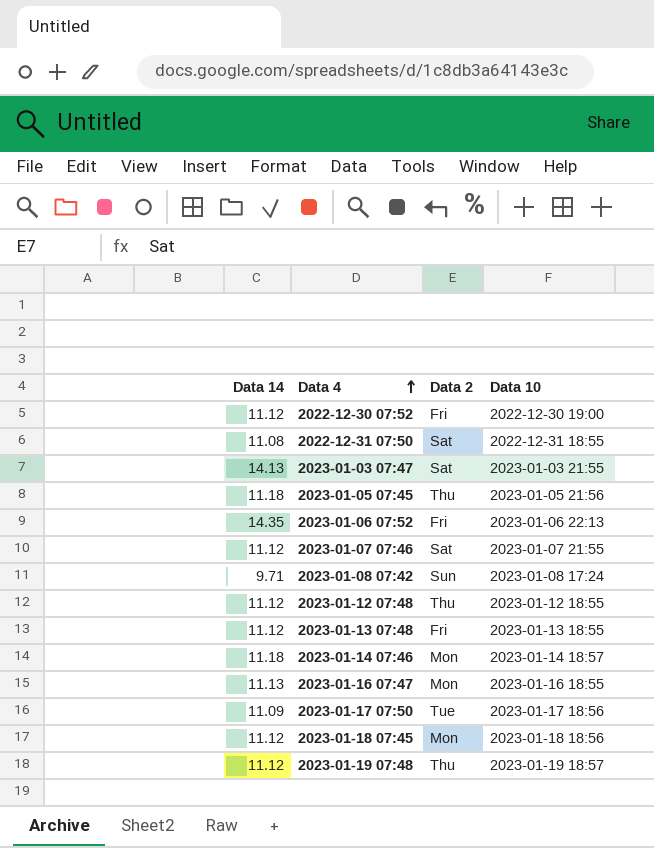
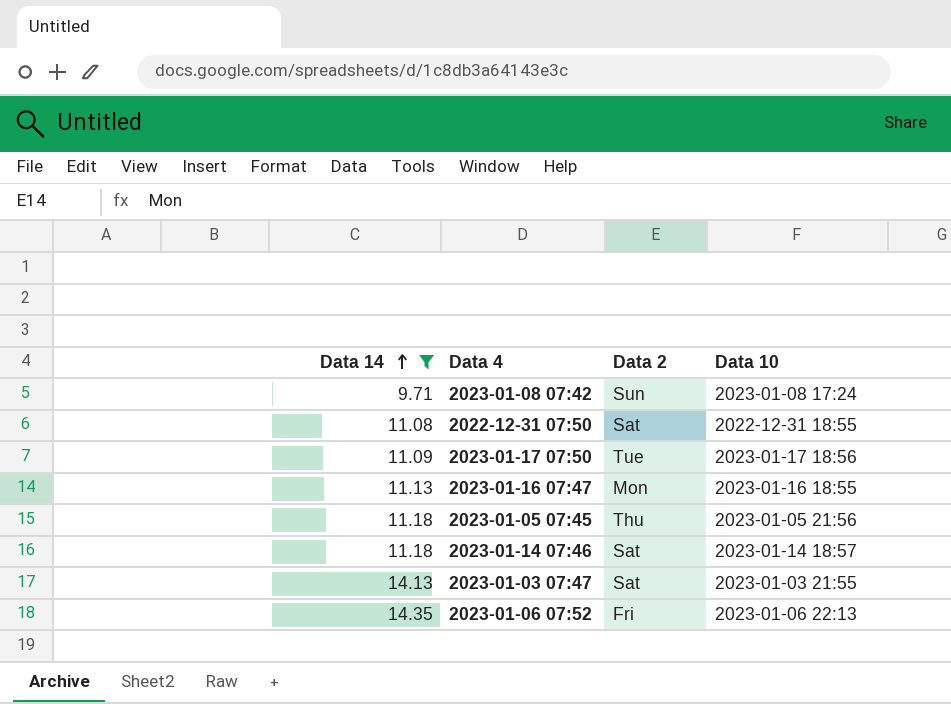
filter: none -> Data 14 != 11.12
row order: Data 4 ascending -> Data 14 ascending
2023-01-14 07:46 | Data 2: Mon -> Sat

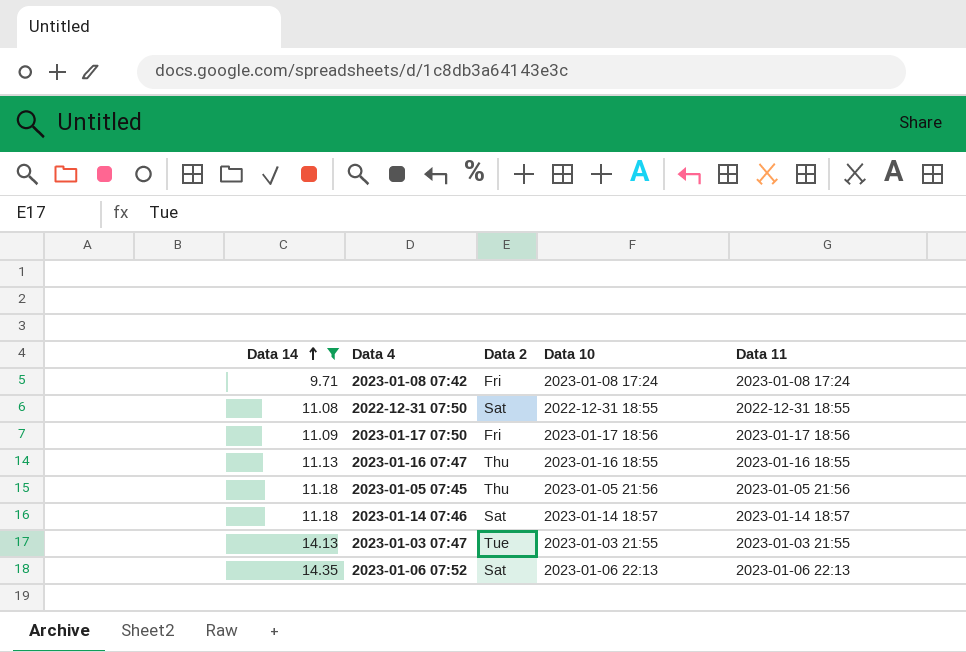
column Data 11 | position: none -> 5
2023-01-08 07:42 | Data 2: Sun -> Fri
2023-01-17 07:50 | Data 2: Tue -> Fri
2023-01-16 07:47 | Data 2: Mon -> Thu
2023-01-03 07:47 | Data 2: Sat -> Tue
2023-01-06 07:52 | Data 2: Fri -> Sat

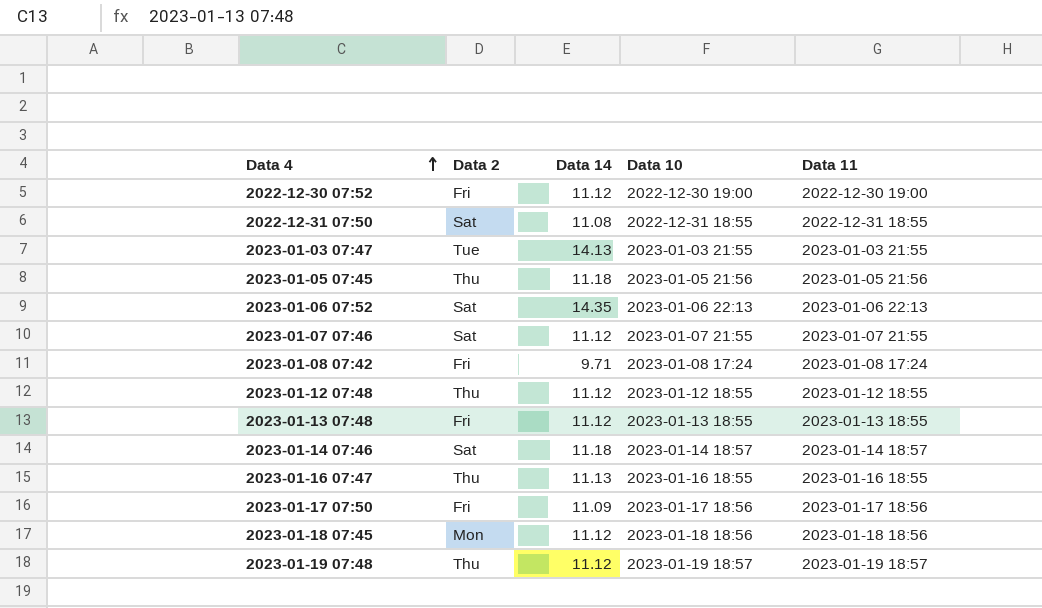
filter: Data 14 != 11.12 -> none
row order: Data 14 ascending -> Data 4 ascending
column Data 14 | position: 1 -> 3

